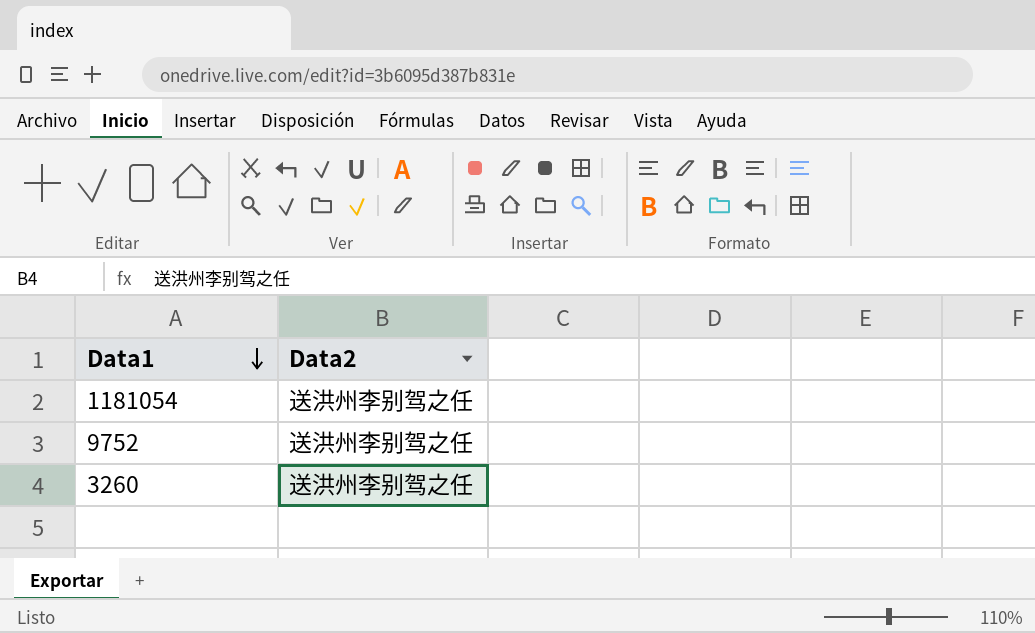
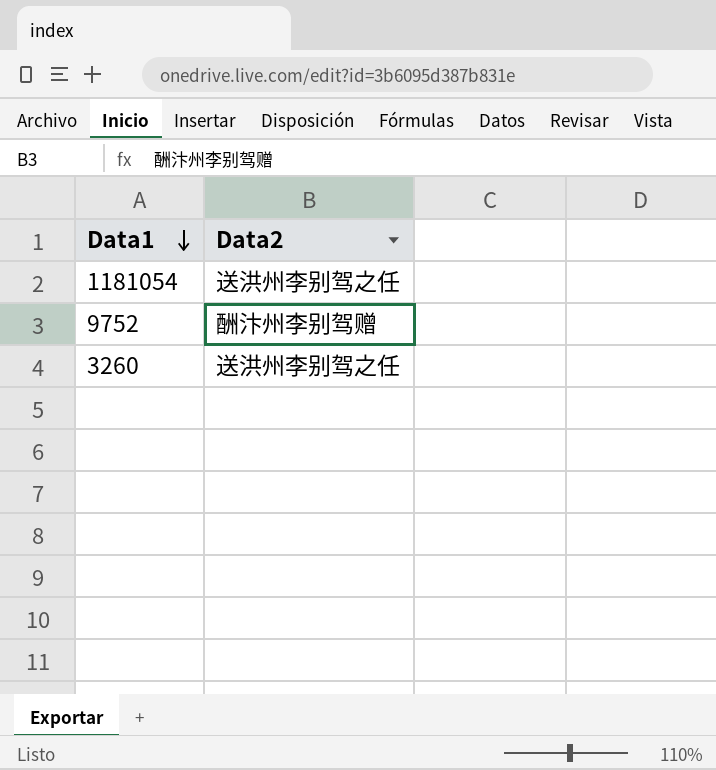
9752 | Data2: 送洪州李别驾之任 -> 酬汴州李别驾赠

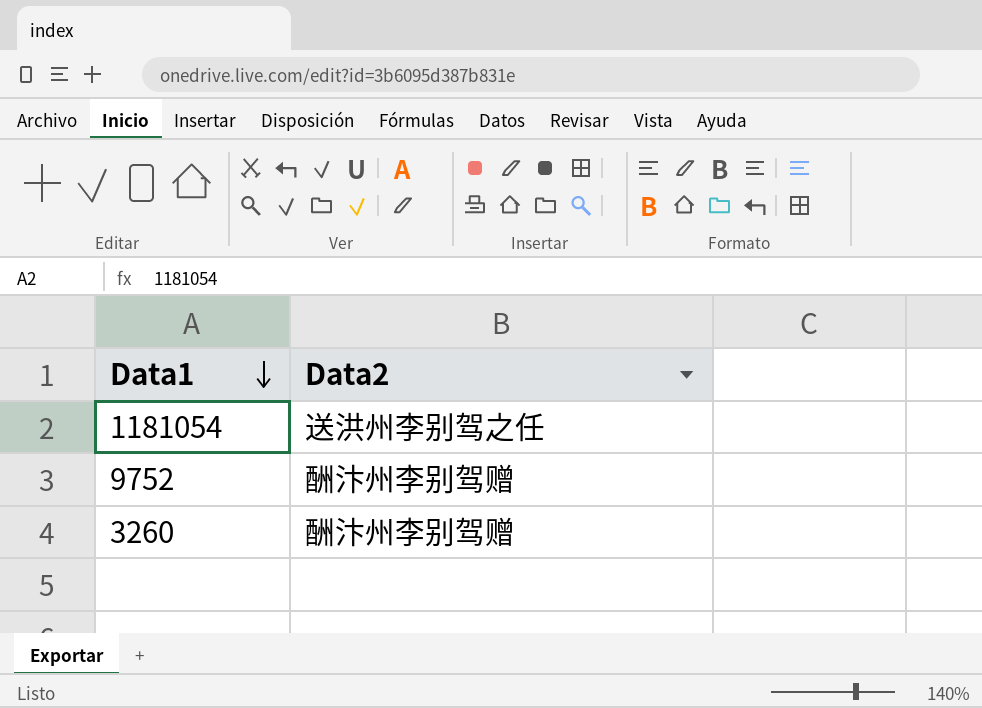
3260 | Data2: 送洪州李别驾之任 -> 酬汴州李别驾赠

